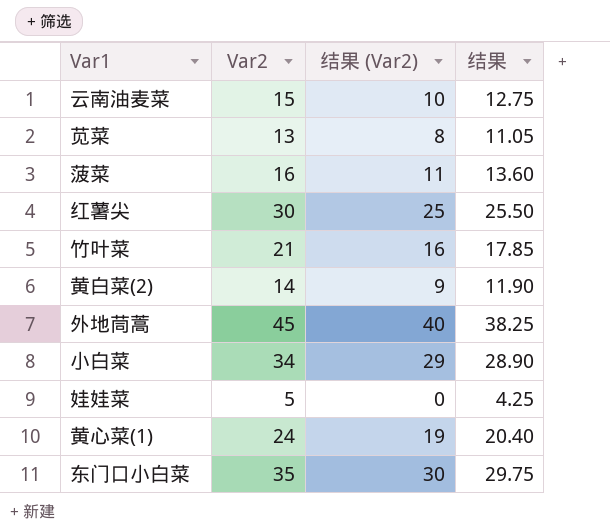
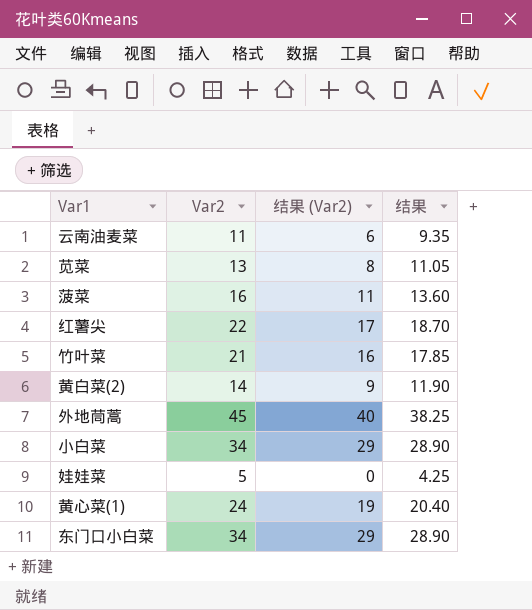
云南油麦菜 | Var2: 15 -> 11
云南油麦菜 | 结果 (Var2): 10 -> 6
云南油麦菜 | 结果: 12.75 -> 9.35
红薯尖 | Var2: 30 -> 22
红薯尖 | 结果 (Var2): 25 -> 17
红薯尖 | 结果: 25.50 -> 18.70
东门口小白菜 | Var2: 35 -> 34
东门口小白菜 | 结果 (Var2): 30 -> 29
东门口小白菜 | 结果: 29.75 -> 28.90

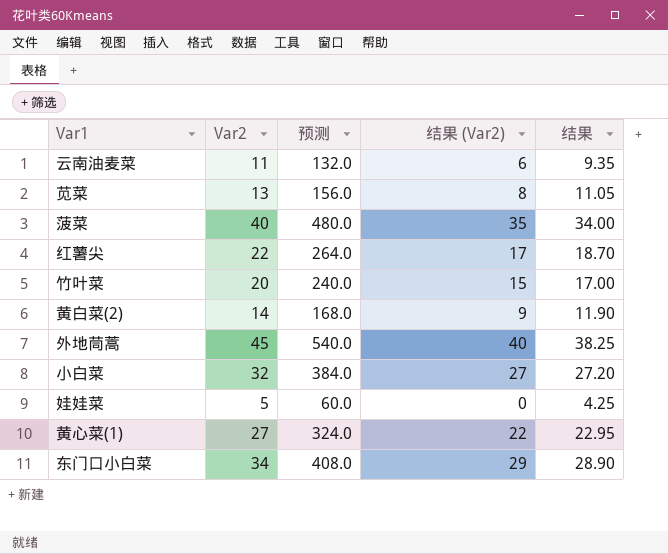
column 预测 | formula: none -> [Var2] * 12
菠菜 | Var2: 16 -> 40
菠菜 | 结果 (Var2): 11 -> 35
菠菜 | 结果: 13.60 -> 34.00
竹叶菜 | Var2: 21 -> 20
竹叶菜 | 结果 (Var2): 16 -> 15
竹叶菜 | 结果: 17.85 -> 17.00
小白菜 | Var2: 34 -> 32
小白菜 | 结果 (Var2): 29 -> 27
小白菜 | 结果: 28.90 -> 27.20
黄心菜(1) | Var2: 24 -> 27
黄心菜(1) | 结果 (Var2): 19 -> 22
黄心菜(1) | 结果: 20.40 -> 22.95

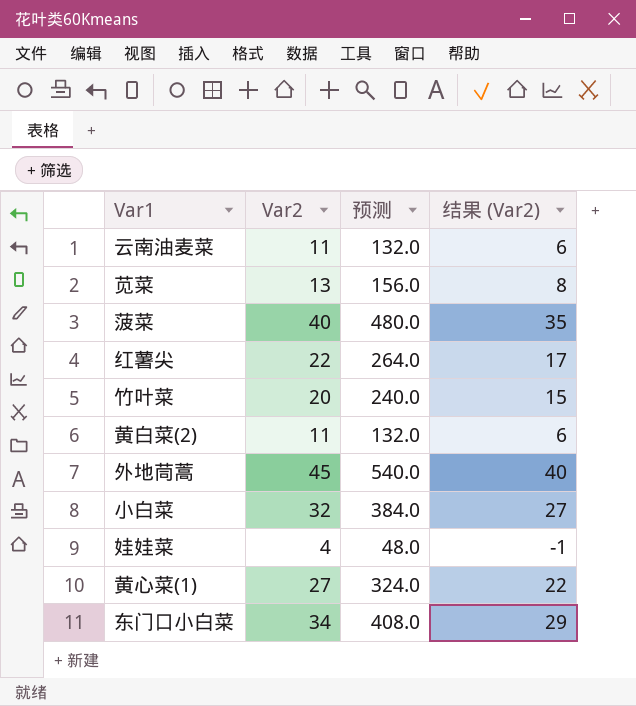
column 结果 | formula: [Var2] * 0.85 -> none
黄白菜(2) | Var2: 14 -> 11
黄白菜(2) | 预测: 168.0 -> 132.0
黄白菜(2) | 结果 (Var2): 9 -> 6
娃娃菜 | Var2: 5 -> 4
娃娃菜 | 预测: 60.0 -> 48.0
娃娃菜 | 结果 (Var2): 0 -> -1

